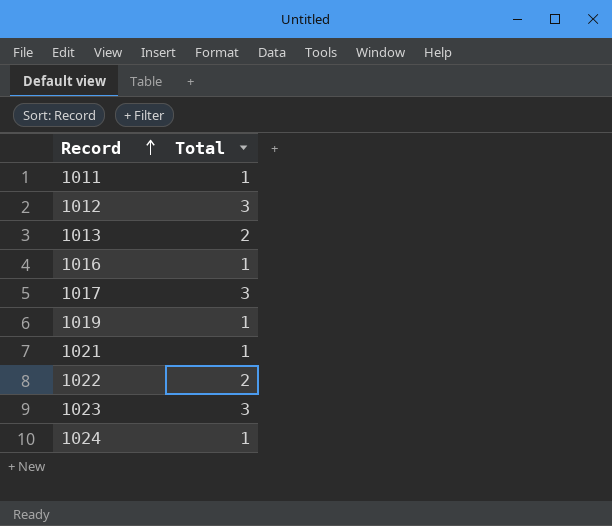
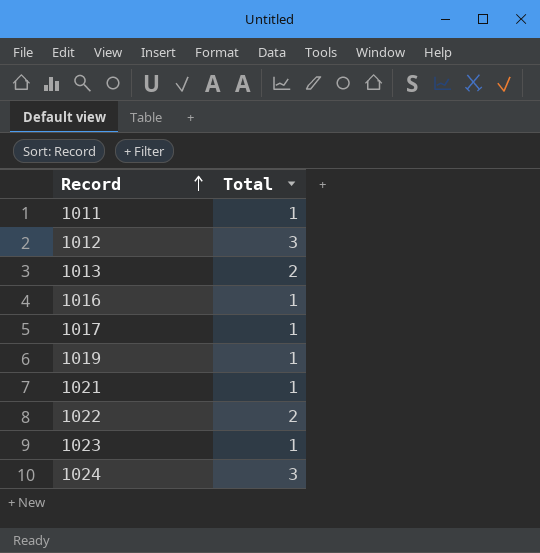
1017 | Total: 3 -> 1
1023 | Total: 3 -> 1
1024 | Total: 1 -> 3

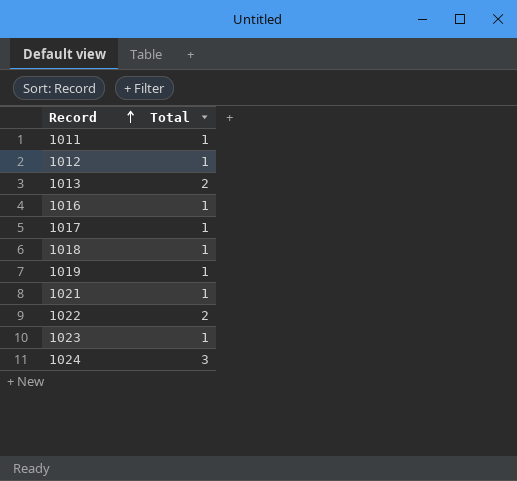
1012 | Total: 3 -> 1
row 1018: none -> 1

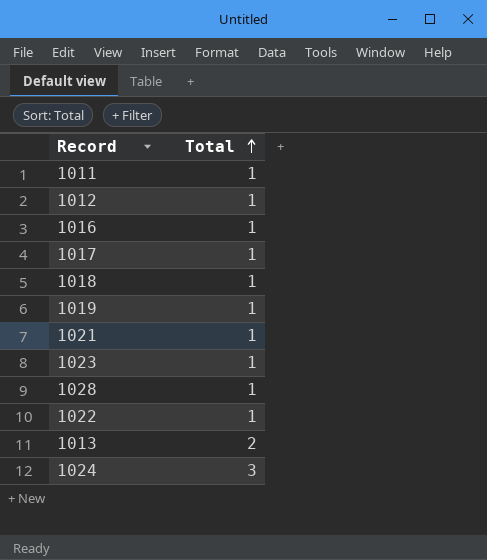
row order: Record ascending -> Total ascending
row 1028: none -> 1
1022 | Total: 2 -> 1

